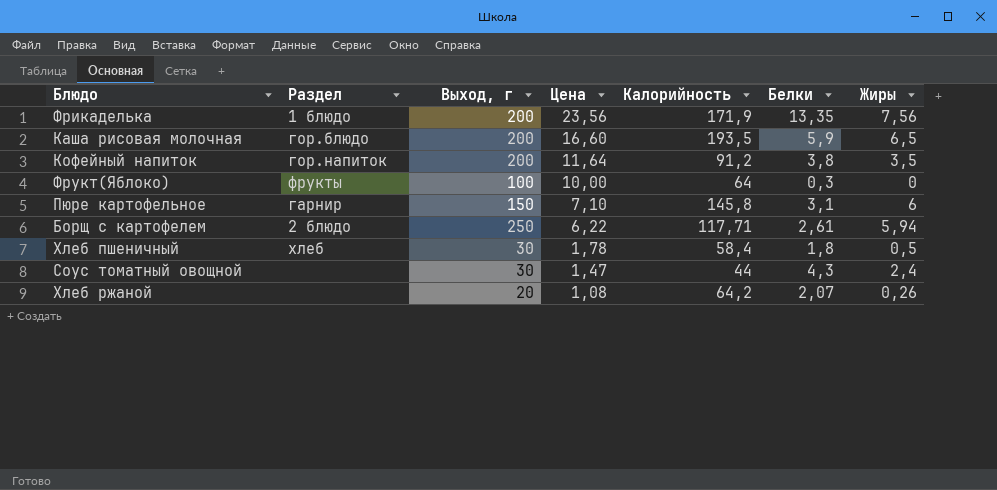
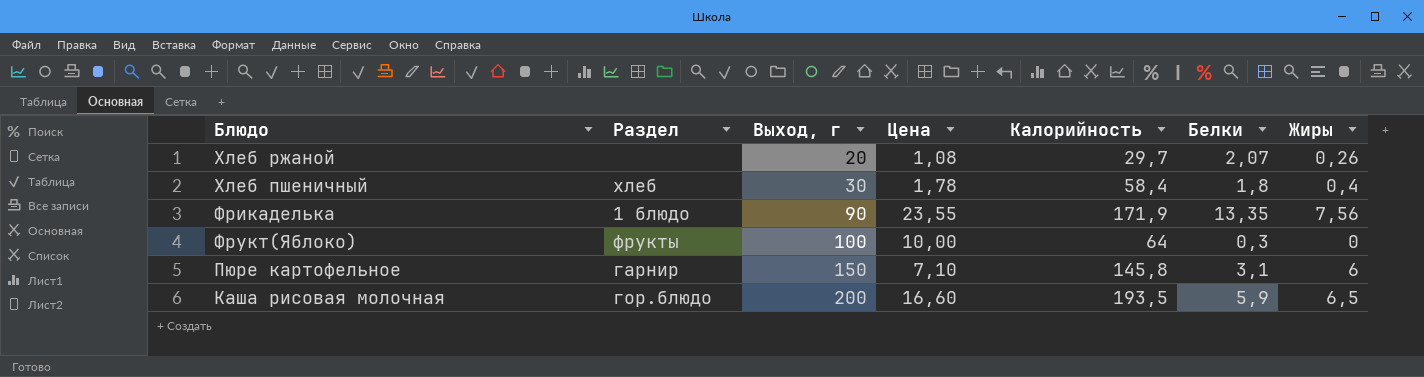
row order: Цена descending -> Выход, г ascending
row Кофейный напиток: гор.напиток | 200 | 11,64 | 91,2 | 3,8 | 3,5 -> none
row Борщ с картофелем: 2 блюдо | 250 | 6,22 | 117,71 | 2,61 | 5,94 -> none
row Соус томатный овощной: none | 30 | 1,47 | 44 | 4,3 | 2,4 -> none
Хлеб ржаной | Калорийность: 64,2 -> 29,7
Хлеб пшеничный | Жиры: 0,5 -> 0,4
Фрикаделька | Выход, г: 200 -> 90
Фрикаделька | Цена: 23,56 -> 23,55

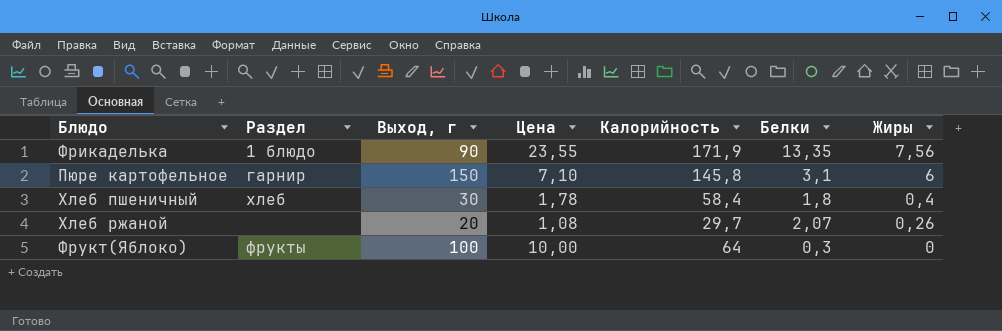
row order: Выход, г ascending -> Жиры descending
row Каша рисовая молочная: гор.блюдо | 200 | 16,60 | 193,5 | 5,9 | 6,5 -> none

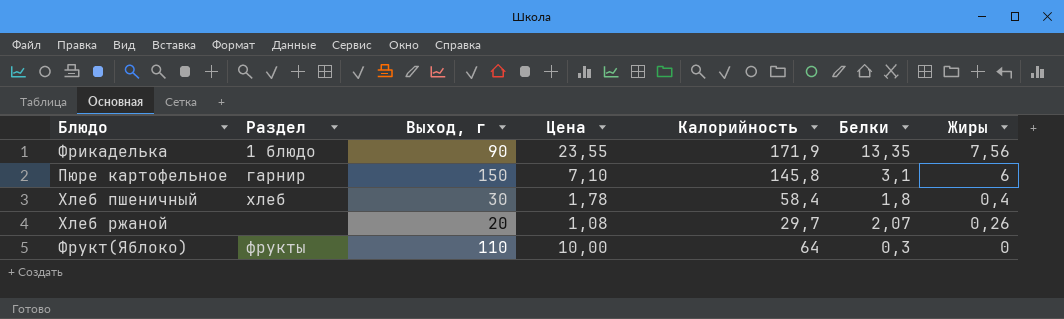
Фрукт(Яблоко) | Выход, г: 100 -> 110

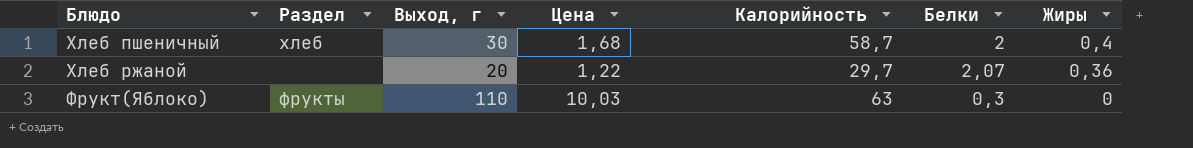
row Фрикаделька: 1 блюдо | 90 | 23,55 | 171,9 | 13,35 | 7,56 -> none
row Пюре картофельное: гарнир | 150 | 7,10 | 145,8 | 3,1 | 6 -> none
Хлеб пшеничный | Цена: 1,78 -> 1,68
Хлеб пшеничный | Калорийность: 58,4 -> 58,7
Хлеб пшеничный | Белки: 1,8 -> 2
Хлеб ржаной | Цена: 1,08 -> 1,22
Хлеб ржаной | Жиры: 0,26 -> 0,36
Фрукт(Яблоко) | Цена: 10,00 -> 10,03
Фрукт(Яблоко) | Калорийность: 64 -> 63

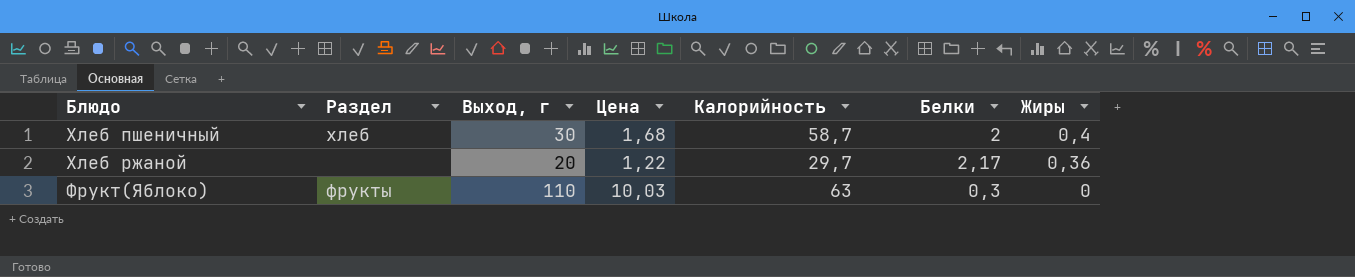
Хлеб ржаной | Белки: 2,07 -> 2,17

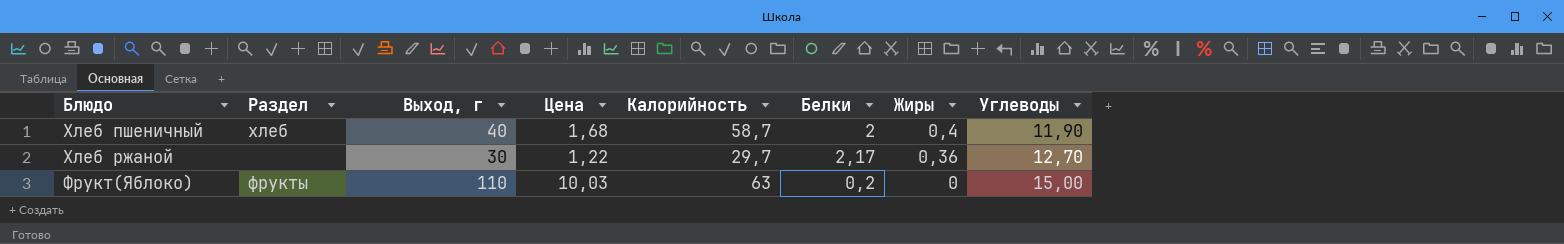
column Углеводы | position: none -> 8
Хлеб пшеничный | Выход, г: 30 -> 40
Хлеб ржаной | Выход, г: 20 -> 30
Фрукт(Яблоко) | Белки: 0,3 -> 0,2

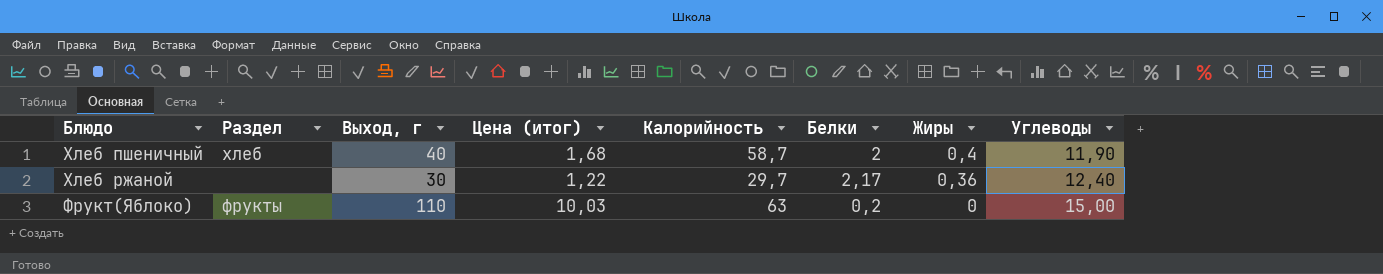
column name: Цена -> Цена (итог)
Хлеб ржаной | Углеводы: 12,70 -> 12,40

